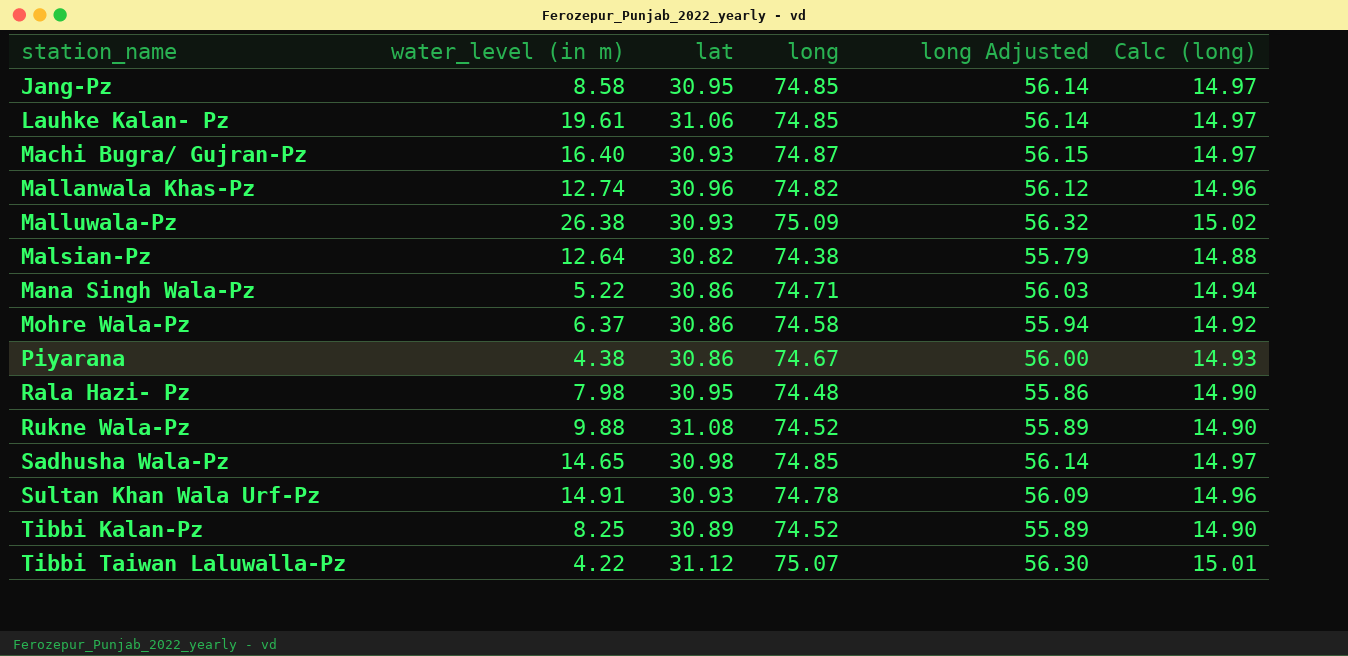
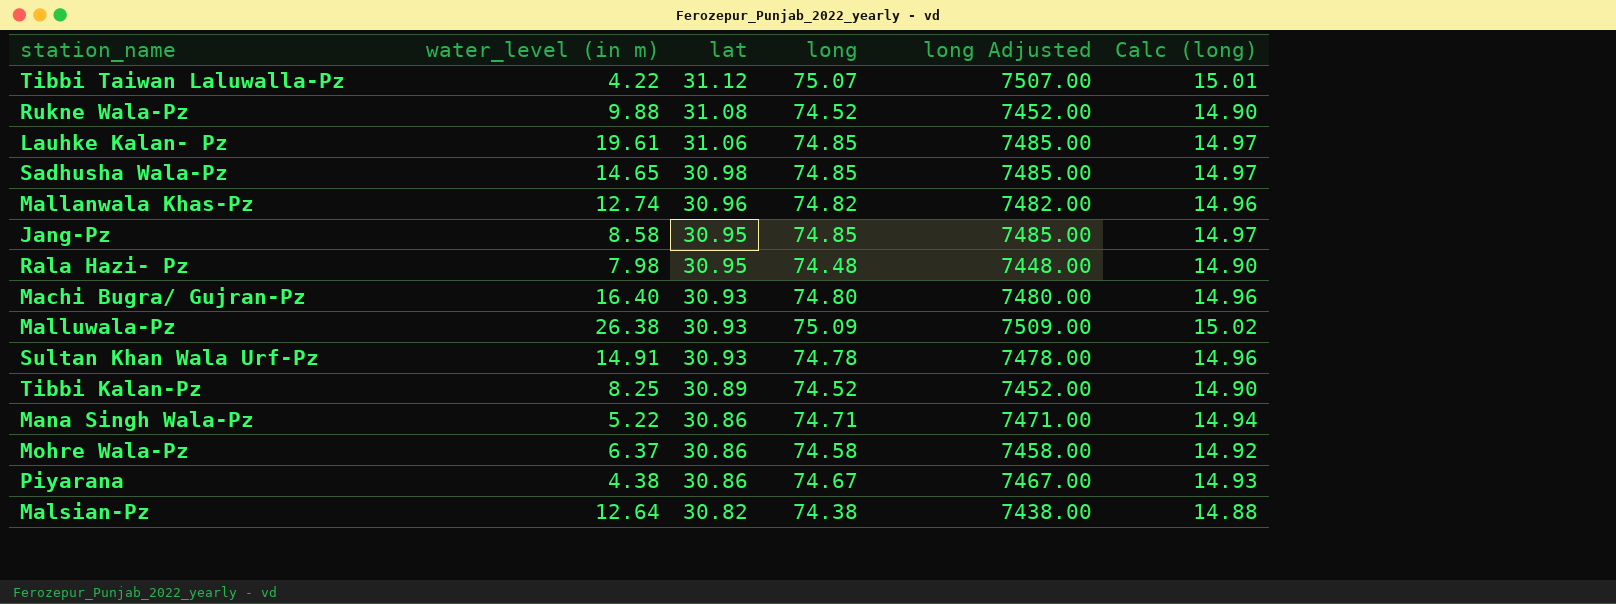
row order: station_name ascending -> lat descending
column long Adjusted | formula: [long] * 0.75 -> [long] * 100
Machi Bugra/ Gujran-Pz | long: 74.87 -> 74.80
Machi Bugra/ Gujran-Pz | Calc (long): 14.97 -> 14.96

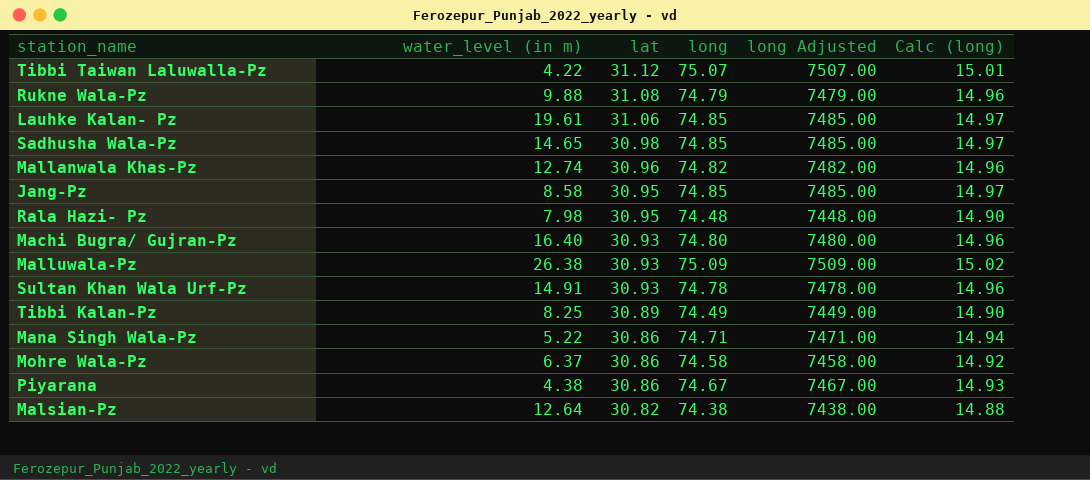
Rukne Wala-Pz | long: 74.52 -> 74.79
Rukne Wala-Pz | long Adjusted: 7452.00 -> 7479.00
Rukne Wala-Pz | Calc (long): 14.90 -> 14.96
Tibbi Kalan-Pz | long: 74.52 -> 74.49
Tibbi Kalan-Pz | long Adjusted: 7452.00 -> 7449.00

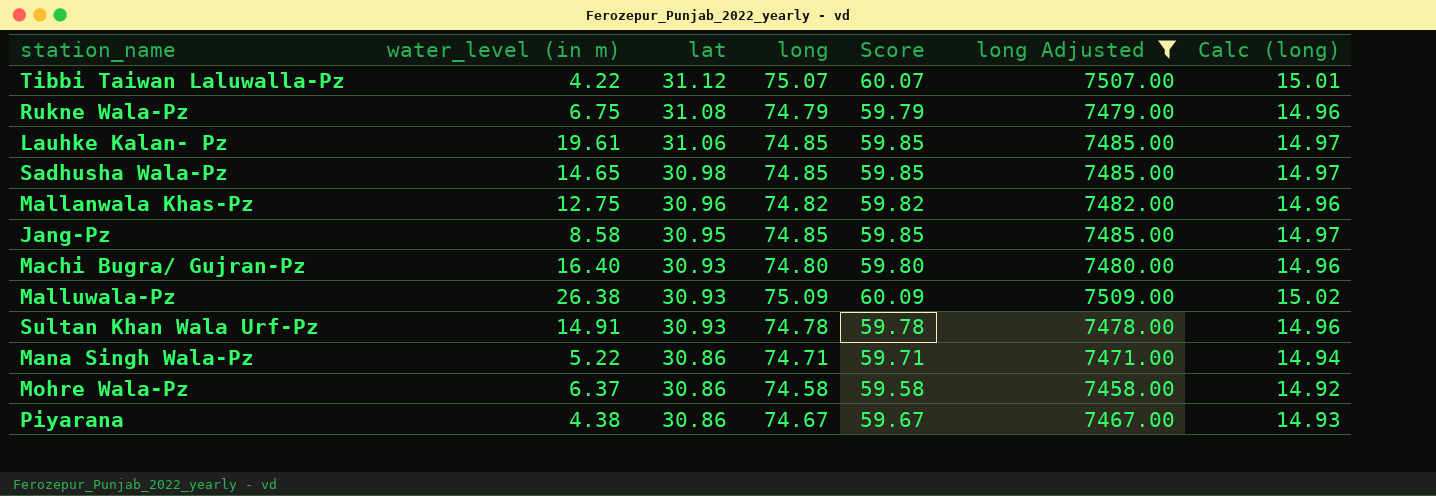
filter: none -> long Adjusted >= 7458.00
column Score | formula: none -> [long] - 15
Rukne Wala-Pz | water_level (in m): 9.88 -> 6.75
Mallanwala Khas-Pz | water_level (in m): 12.74 -> 12.75

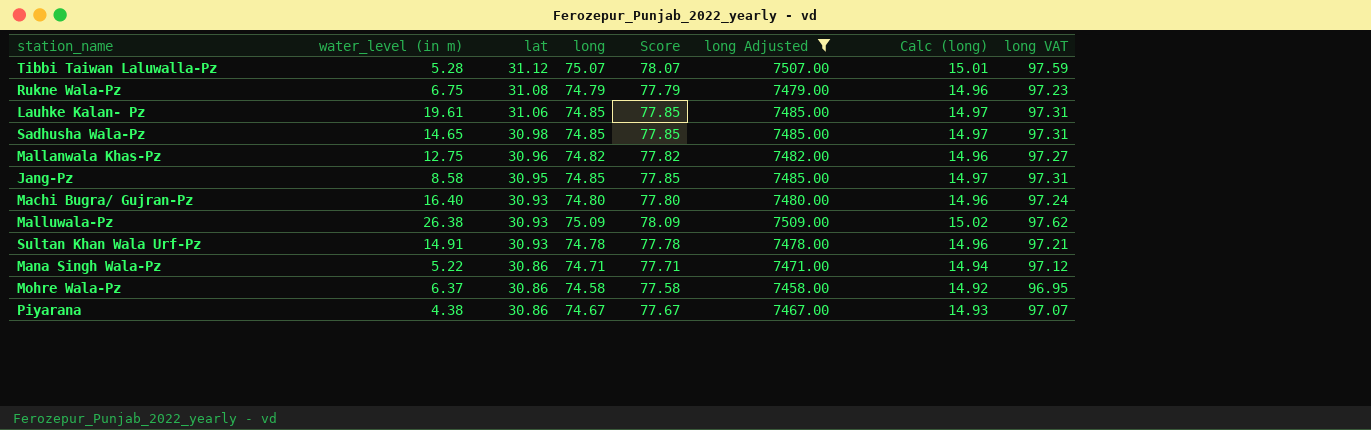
column Score | formula: [long] - 15 -> [long] + 3
column long VAT | formula: none -> [long] * 1.3
Tibbi Taiwan Laluwalla-Pz | water_level (in m): 4.22 -> 5.28

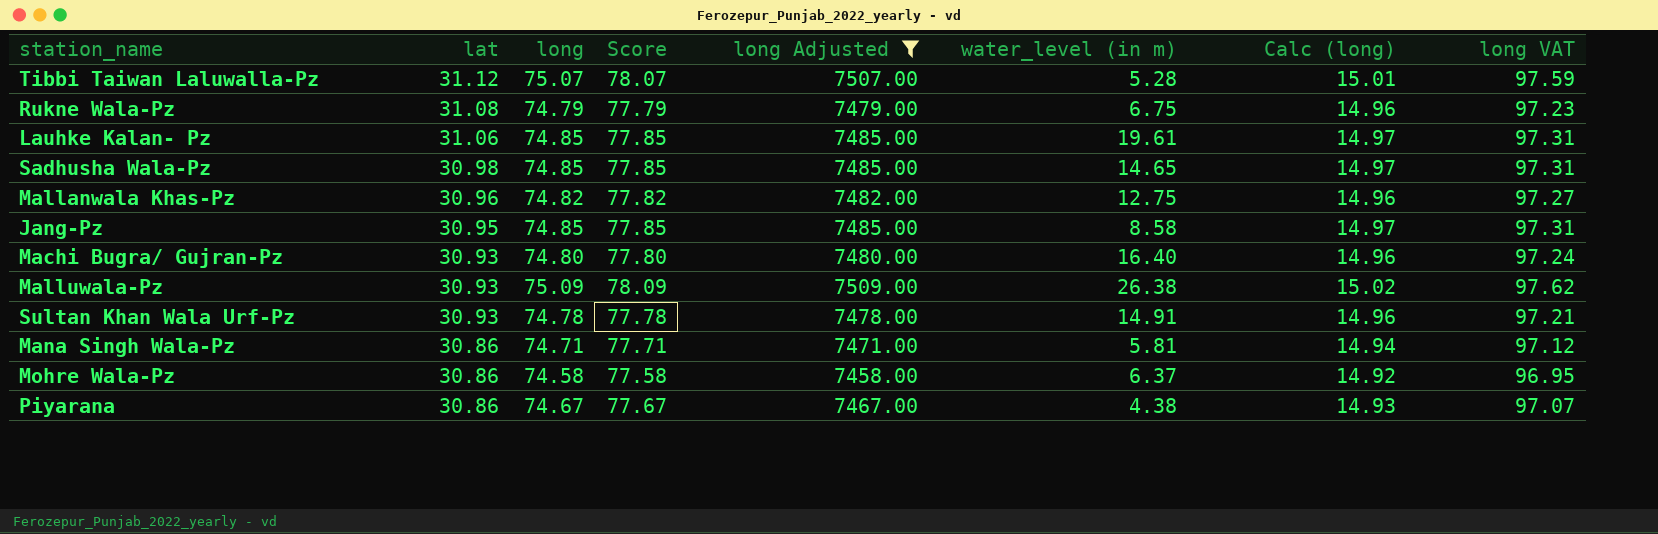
column water_level (in m) | position: 2 -> 6
Mana Singh Wala-Pz | water_level (in m): 5.22 -> 5.81

